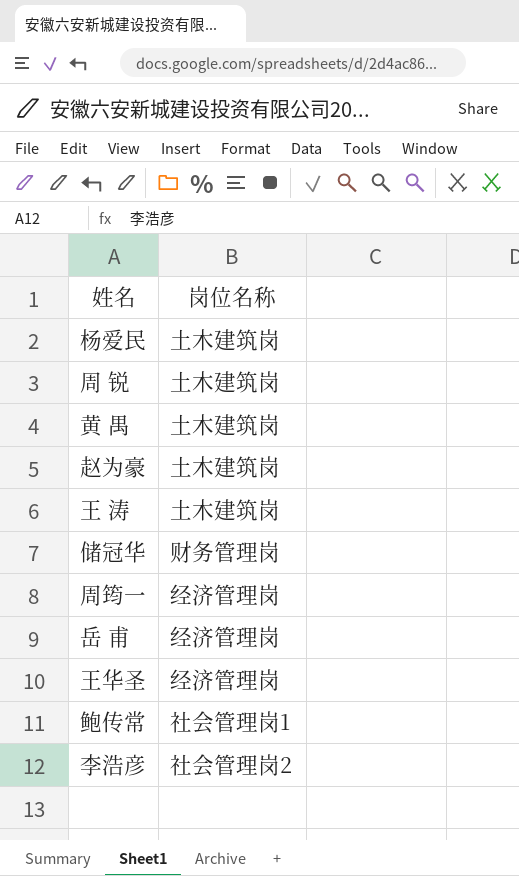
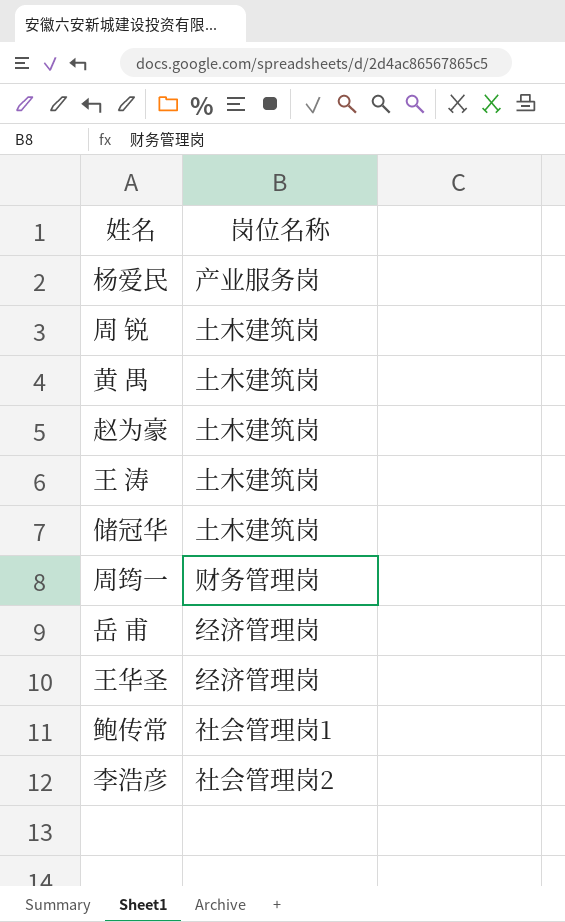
杨爱民 | 岗位名称: 土木建筑岗 -> 产业服务岗
储冠华 | 岗位名称: 财务管理岗 -> 土木建筑岗
周筠一 | 岗位名称: 经济管理岗 -> 财务管理岗

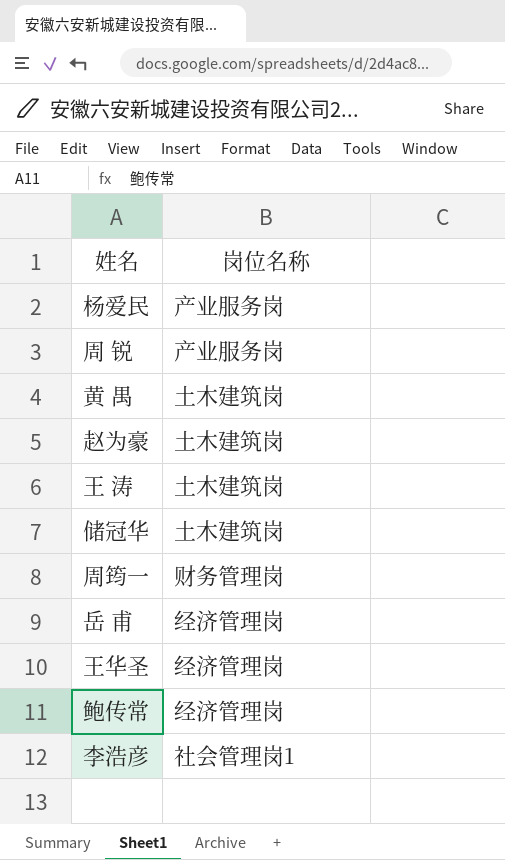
周 锐 | 岗位名称: 土木建筑岗 -> 产业服务岗
鲍传常 | 岗位名称: 社会管理岗1 -> 经济管理岗
李浩彦 | 岗位名称: 社会管理岗2 -> 社会管理岗1

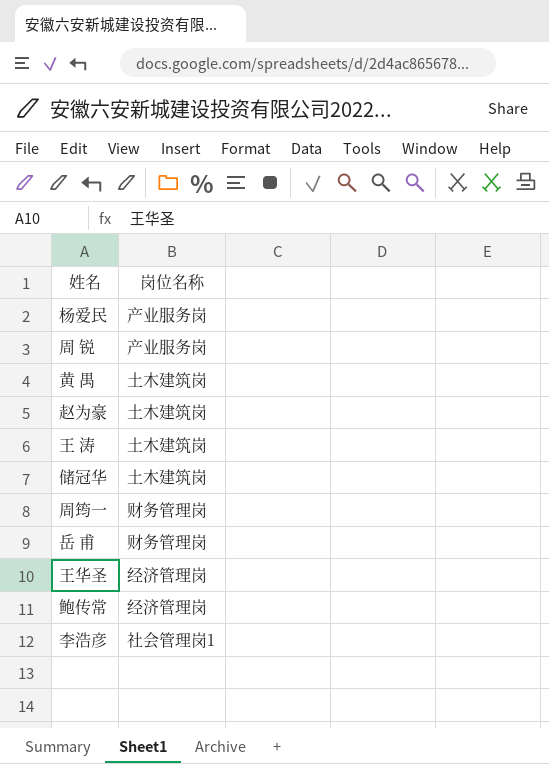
岳 甫 | 岗位名称: 经济管理岗 -> 财务管理岗

